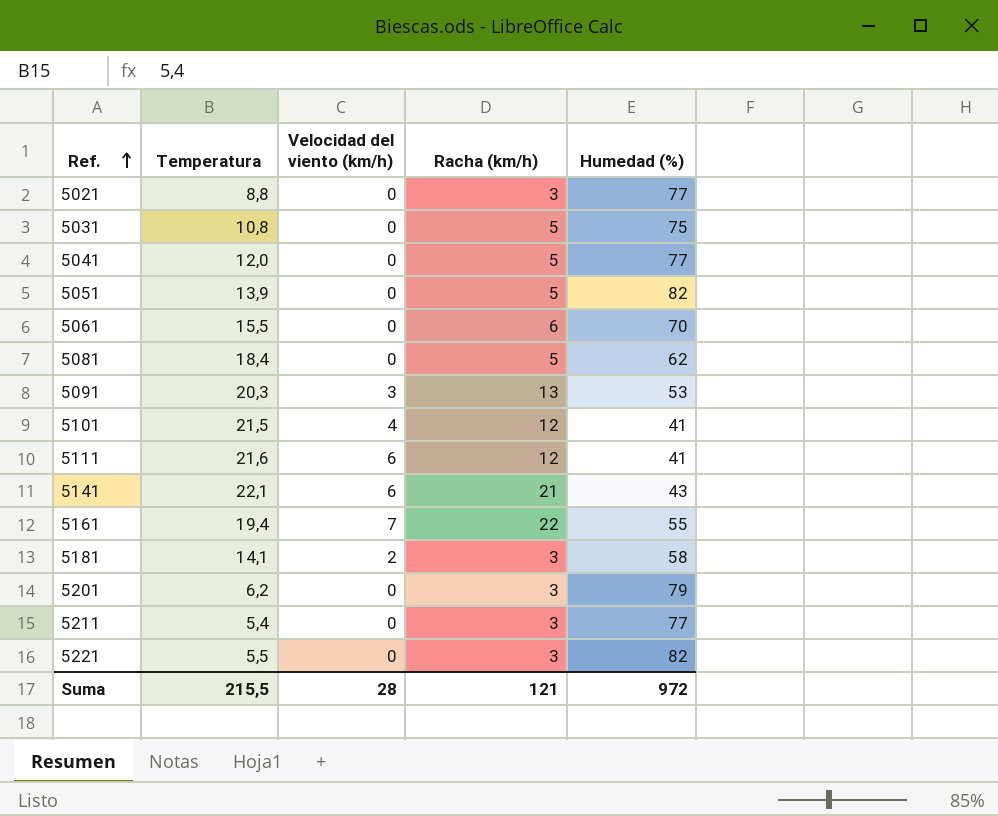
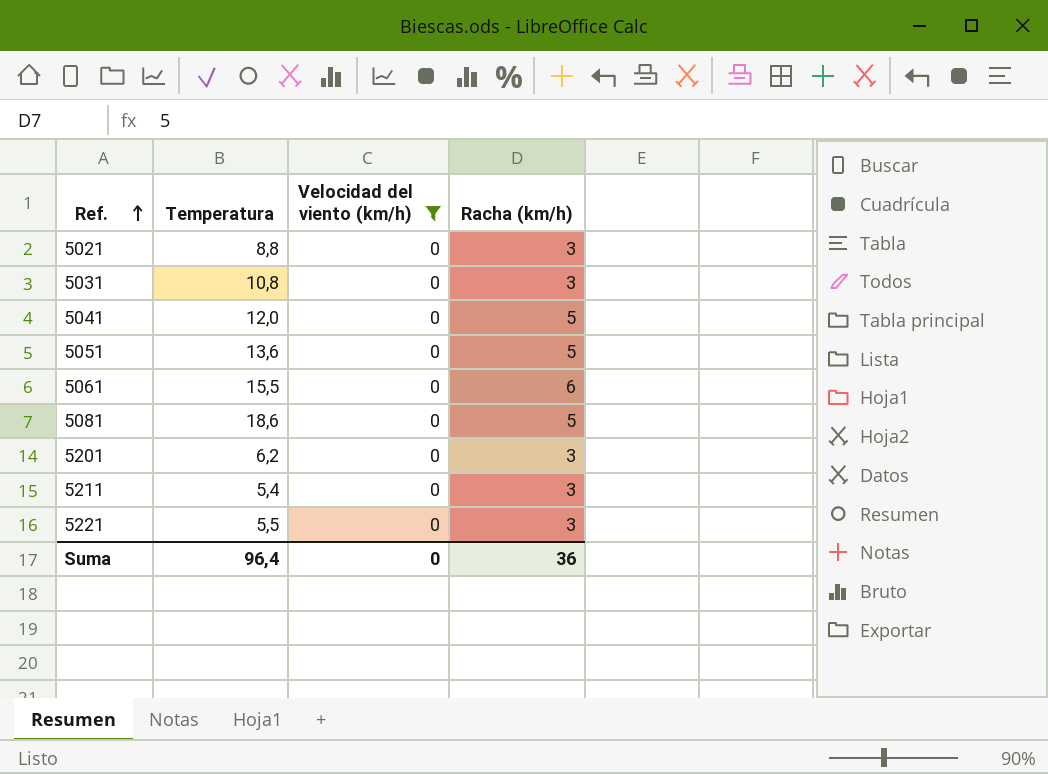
filter: none -> Velocidad del viento (km/h) = 0
column Humedad (%) | position: 5 -> none
5031 | Racha (km/h): 5 -> 3
5051 | Temperatura: 13,9 -> 13,6
5081 | Temperatura: 18,4 -> 18,6
Suma | Temperatura: 215,5 -> 96,4
Suma | Velocidad del viento (km/h): 28 -> 0
Suma | Racha (km/h): 121 -> 36

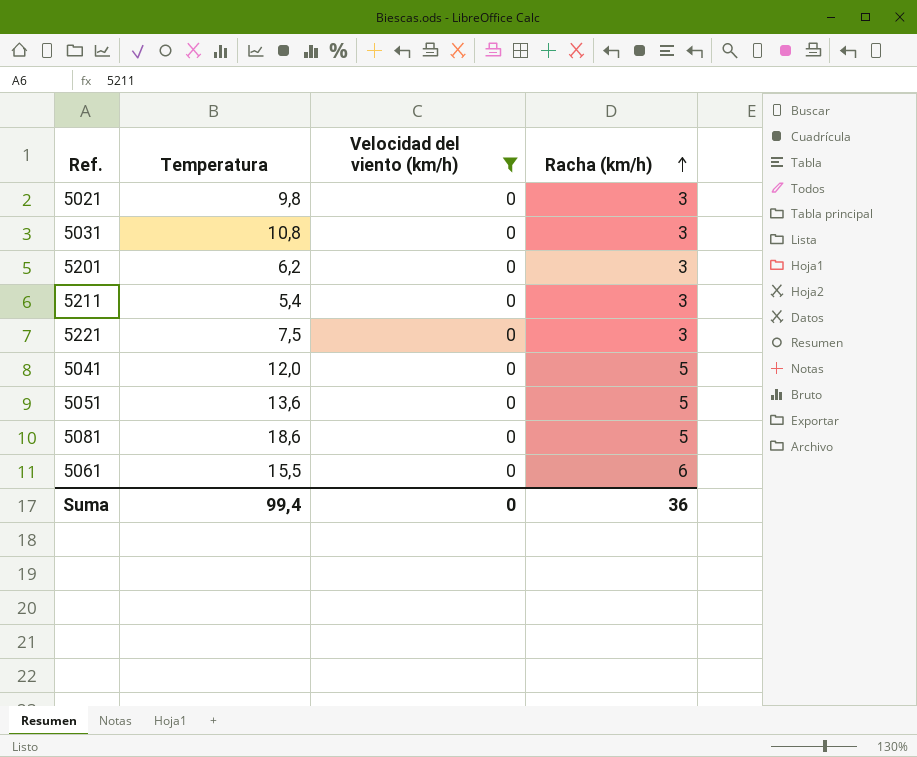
row order: Ref. ascending -> Racha (km/h) ascending
5021 | Temperatura: 8,8 -> 9,8
5221 | Temperatura: 5,5 -> 7,5
Suma | Temperatura: 96,4 -> 99,4

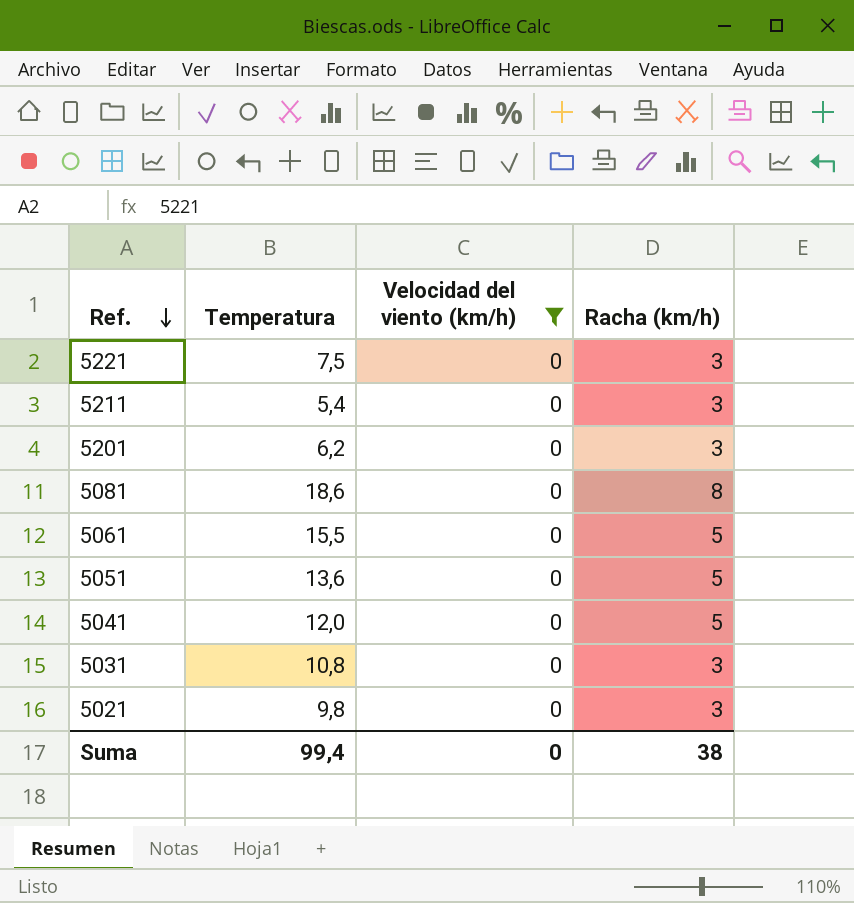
row order: Racha (km/h) ascending -> Ref. descending
5081 | Racha (km/h): 5 -> 8
5061 | Racha (km/h): 6 -> 5
Suma | Racha (km/h): 36 -> 38

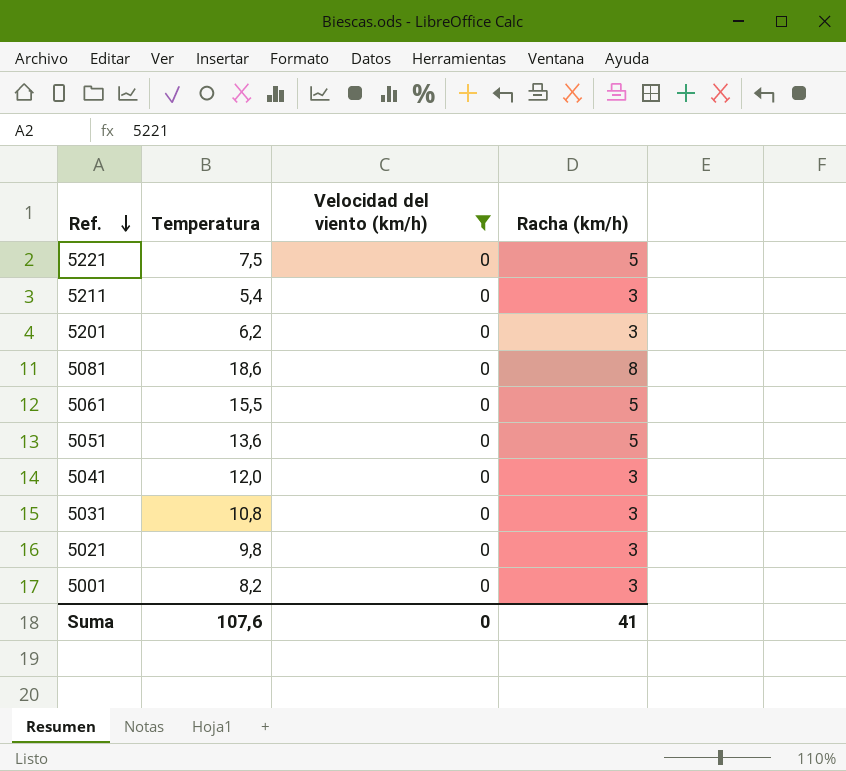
5221 | Racha (km/h): 3 -> 5
5041 | Racha (km/h): 5 -> 3
row 5001: none -> 8,2 | 0 | 3
Suma | Temperatura: 99,4 -> 107,6
Suma | Racha (km/h): 38 -> 41

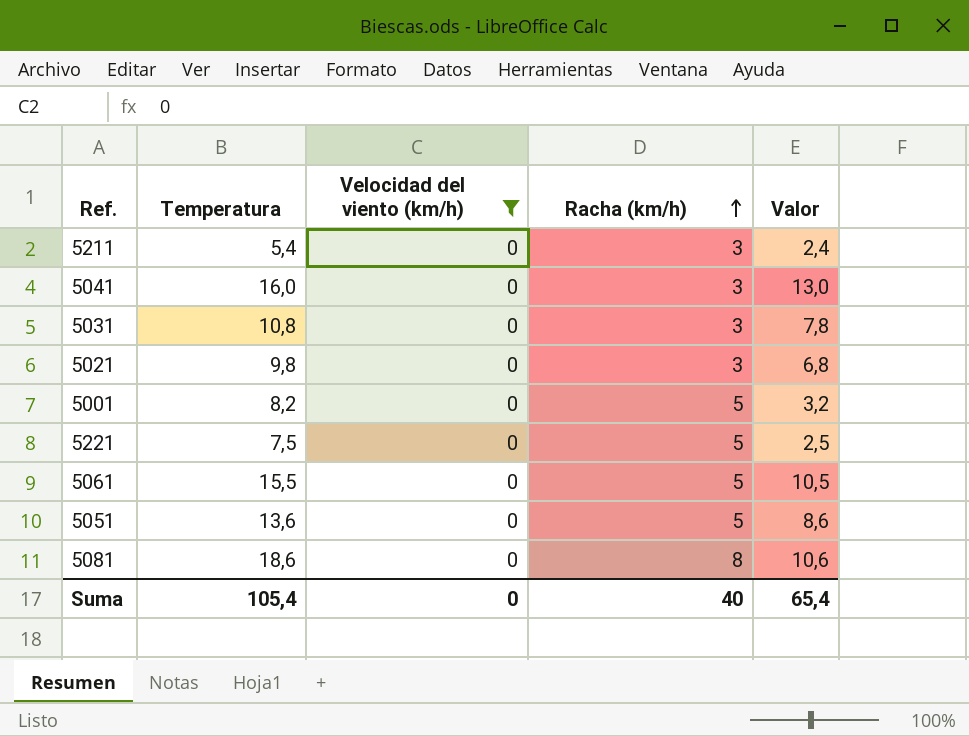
row order: Ref. descending -> Racha (km/h) ascending
column Valor | formula: none -> [Temperatura] - [Racha (km/h)]
row 5201: 6,2 | 0 | 3 -> none
5041 | Temperatura: 12,0 -> 16,0
5001 | Racha (km/h): 3 -> 5
Suma | Temperatura: 107,6 -> 105,4
Suma | Racha (km/h): 41 -> 40

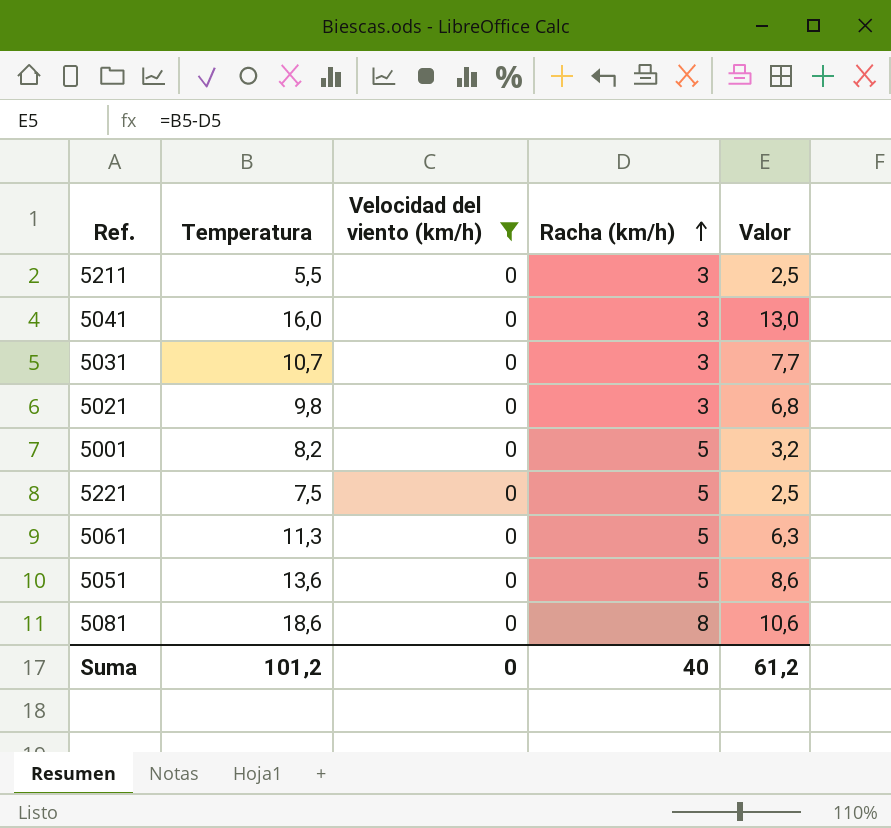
5211 | Temperatura: 5,4 -> 5,5
5211 | Valor: 2,4 -> 2,5
5031 | Temperatura: 10,8 -> 10,7
5031 | Valor: 7,8 -> 7,7
5061 | Temperatura: 15,5 -> 11,3
5061 | Valor: 10,5 -> 6,3
Suma | Temperatura: 105,4 -> 101,2
Suma | Valor: 65,4 -> 61,2

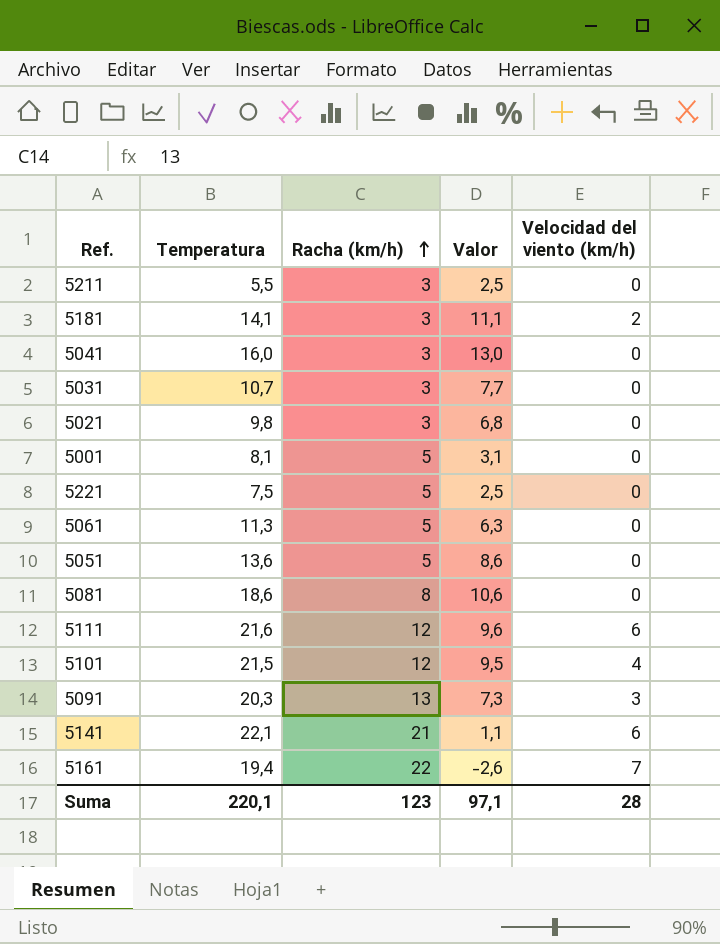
filter: Velocidad del viento (km/h) = 0 -> none
column Velocidad del viento (km/h) | position: 3 -> 5
5001 | Temperatura: 8,2 -> 8,1
5001 | Valor: 3,2 -> 3,1
Suma | Temperatura: 101,2 -> 220,1
Suma | Racha (km/h): 40 -> 123
Suma | Valor: 61,2 -> 97,1
Suma | Velocidad del viento (km/h): 0 -> 28

